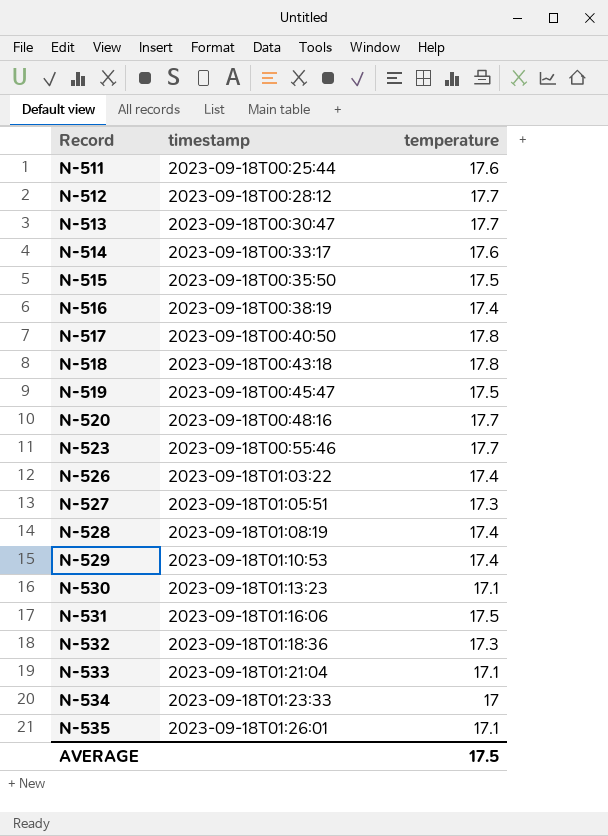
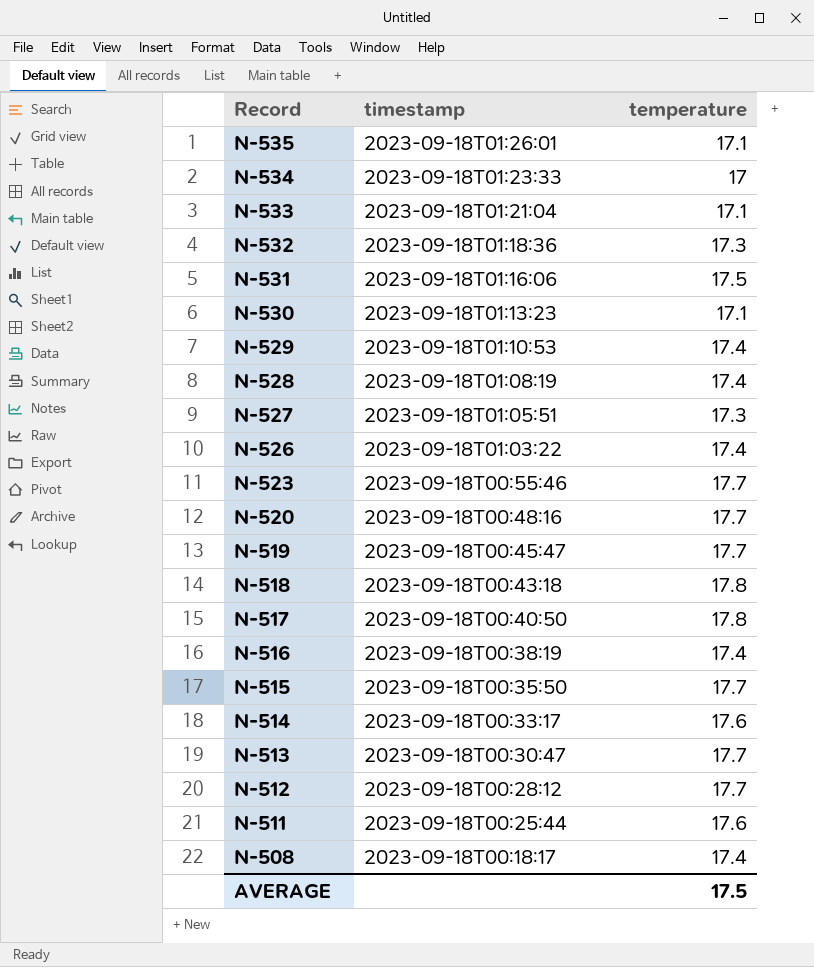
row order: Record ascending -> Record descending
N-519 | temperature: 17.5 -> 17.7
N-515 | temperature: 17.5 -> 17.7
row N-508: none -> 2023-09-18T00:18:17 | 17.4

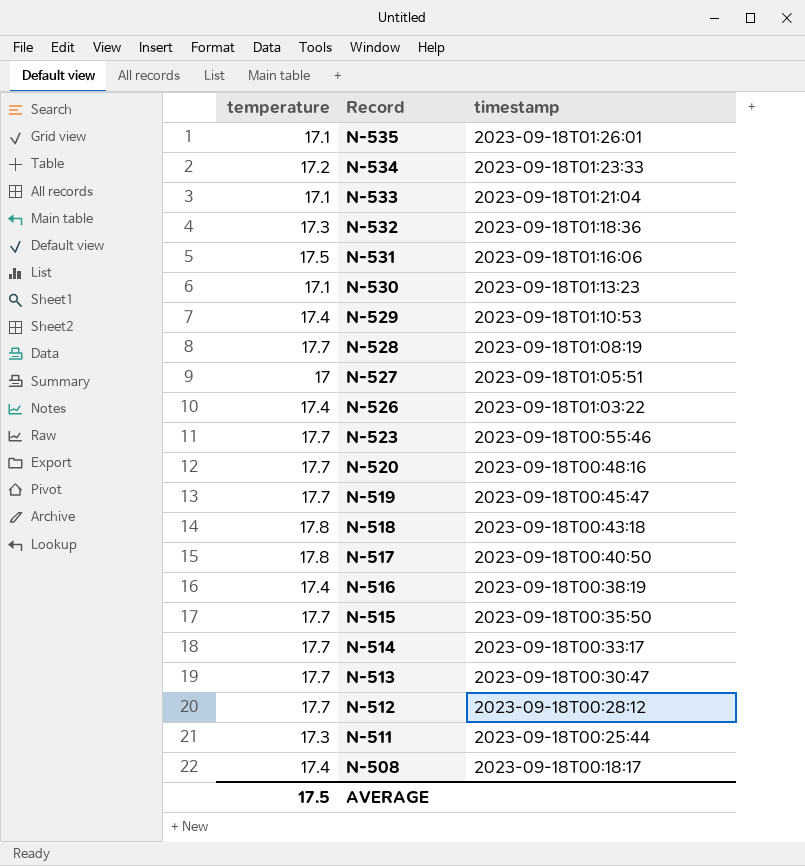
column temperature | position: 3 -> 1
N-534 | temperature: 17 -> 17.2
N-528 | temperature: 17.4 -> 17.7
N-527 | temperature: 17.3 -> 17
N-514 | temperature: 17.6 -> 17.7
N-511 | temperature: 17.6 -> 17.3

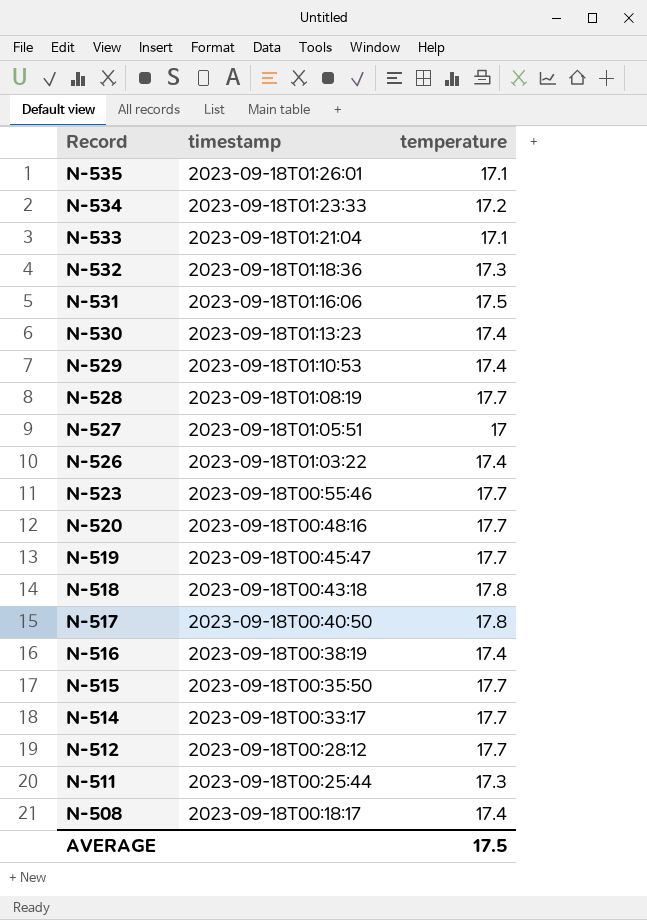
column temperature | position: 1 -> 3
row N-513: 17.7 | 2023-09-18T00:30:47 -> none
N-530 | temperature: 17.1 -> 17.4

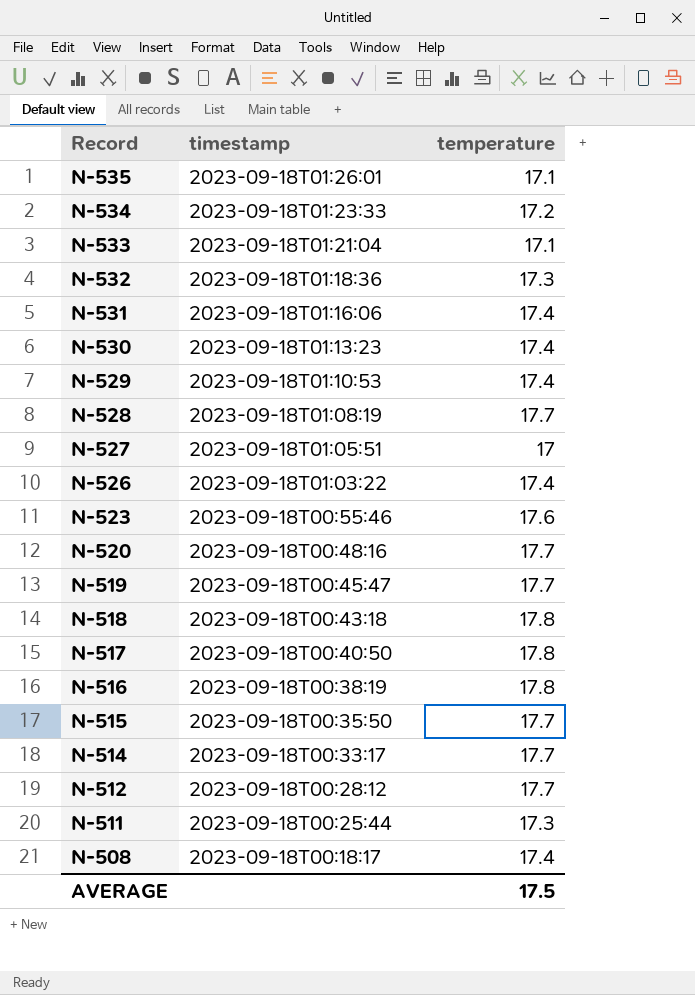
N-531 | temperature: 17.5 -> 17.4
N-523 | temperature: 17.7 -> 17.6
N-516 | temperature: 17.4 -> 17.8

